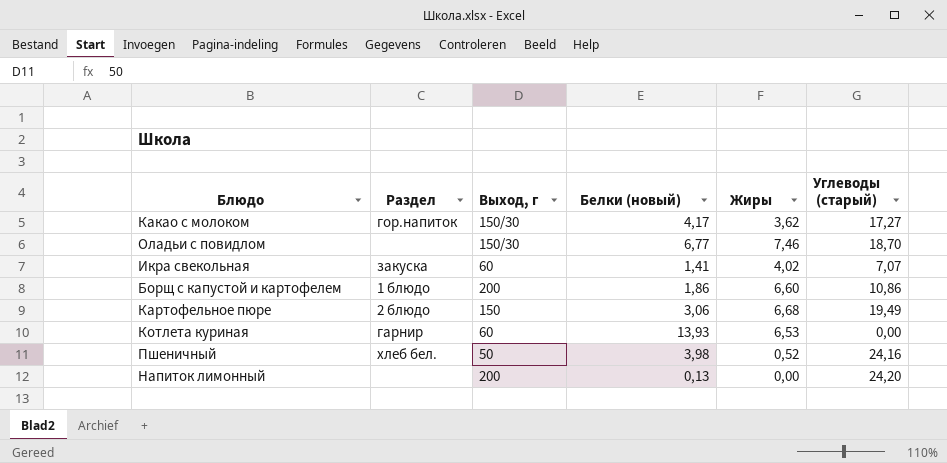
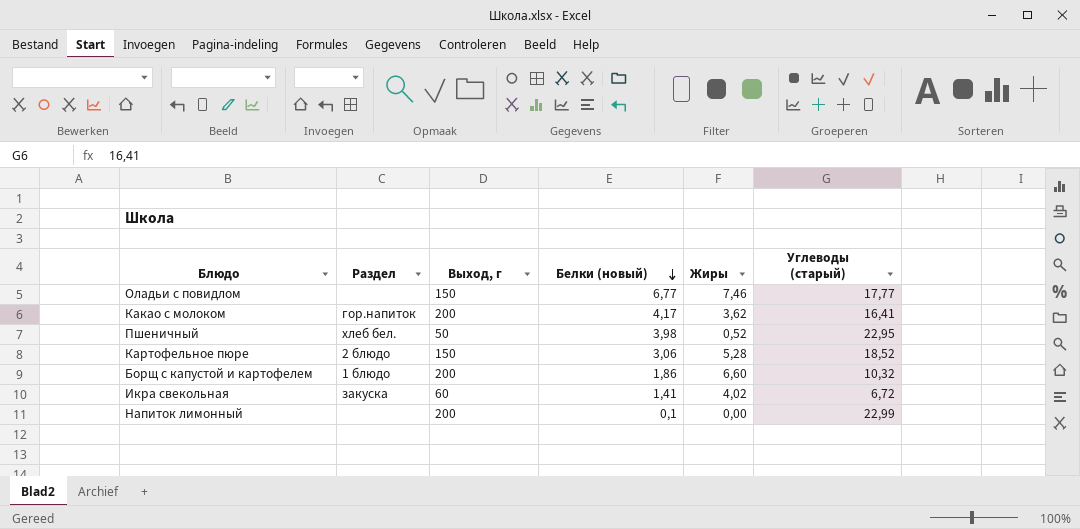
row order: none -> Белки (новый) descending
row Котлета куриная: гарнир | 60 | 13,93 | 6,53 | 0,00 -> none
Оладьи с повидлом | Выход, г: 150/30 -> 150
Оладьи с повидлом | Углеводы (старый): 18,70 -> 17,77
Какао с молоком | Выход, г: 150/30 -> 200
Какао с молоком | Углеводы (старый): 17,27 -> 16,41
Пшеничный | Углеводы (старый): 24,16 -> 22,95
Картофельное пюре | Жиры: 6,68 -> 5,28
Картофельное пюре | Углеводы (старый): 19,49 -> 18,52
Борщ с капустой и картофелем | Углеводы (старый): 10,86 -> 10,32
Икра свекольная | Углеводы (старый): 7,07 -> 6,72
Напиток лимонный | Белки (новый): 0,13 -> 0,1
Напиток лимонный | Углеводы (старый): 24,20 -> 22,99

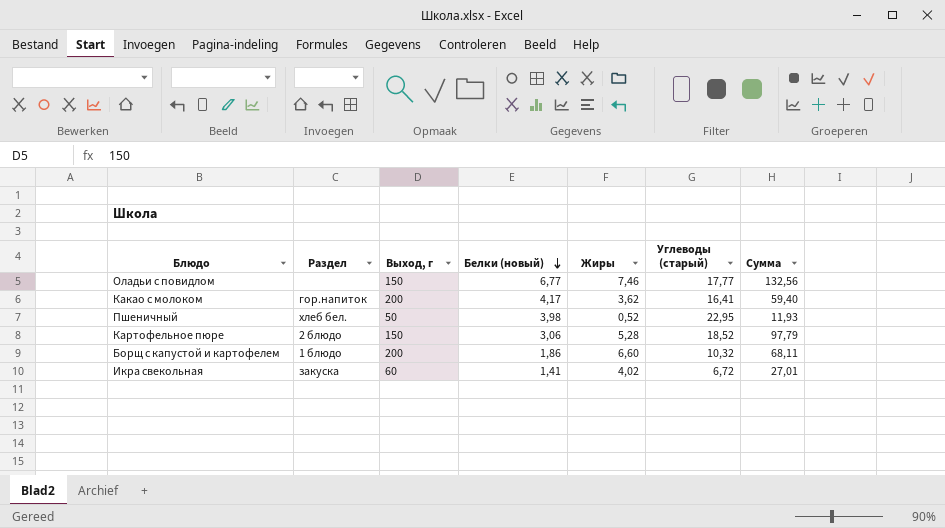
column Сумма | formula: none -> [Жиры] * [Углеводы (старый)]
row Напиток лимонный: none | 200 | 0,1 | 0,00 | 22,99 -> none

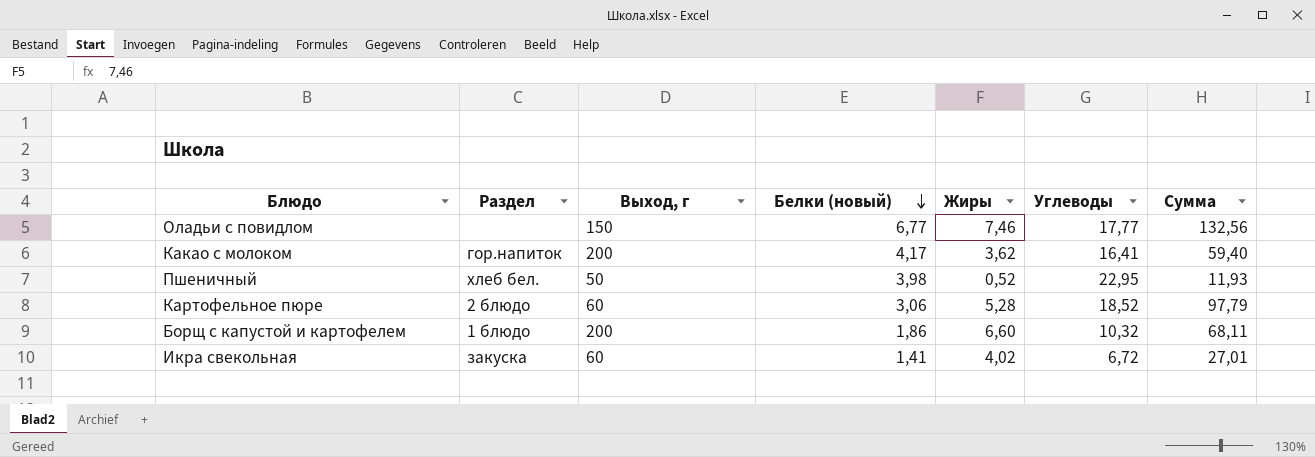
column name: Углеводы (старый) -> Углеводы
Картофельное пюре | Выход, г: 150 -> 60

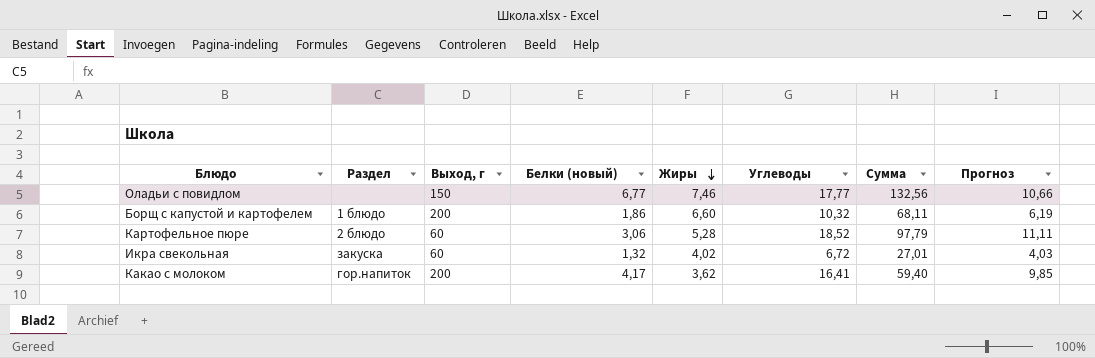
row order: Белки (новый) descending -> Жиры descending
column Прогноз | formula: none -> [Углеводы] * 0,6
row Пшеничный: хлеб бел. | 50 | 3,98 | 0,52 | 22,95 | 11,93 -> none
Икра свекольная | Белки (новый): 1,41 -> 1,32

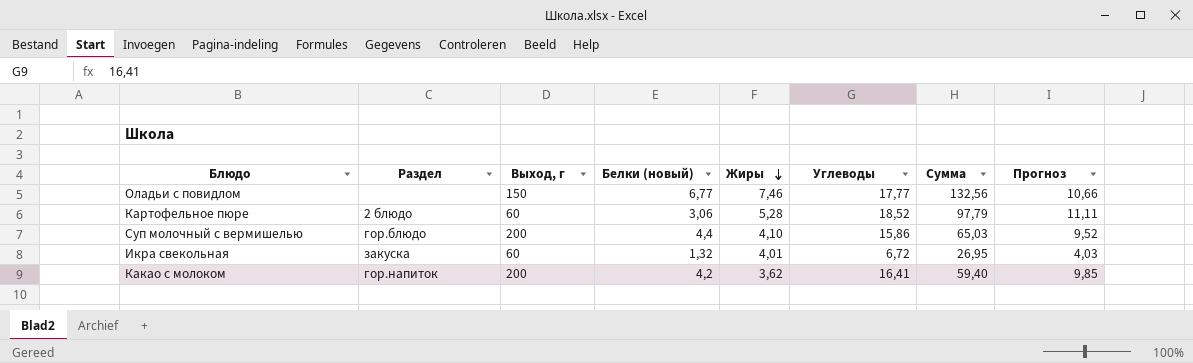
row Борщ с капустой и картофелем: 1 блюдо | 200 | 1,86 | 6,60 | 10,32 | 68,11 | 6,19 -> none
row Суп молочный с вермишелью: none -> гор.блюдо | 200 | 4,4 | 4,10 | 15,86 | 65,03 | 9,52
Икра свекольная | Жиры: 4,02 -> 4,01
Икра свекольная | Сумма: 27,01 -> 26,95
Какао с молоком | Белки (новый): 4,17 -> 4,2

